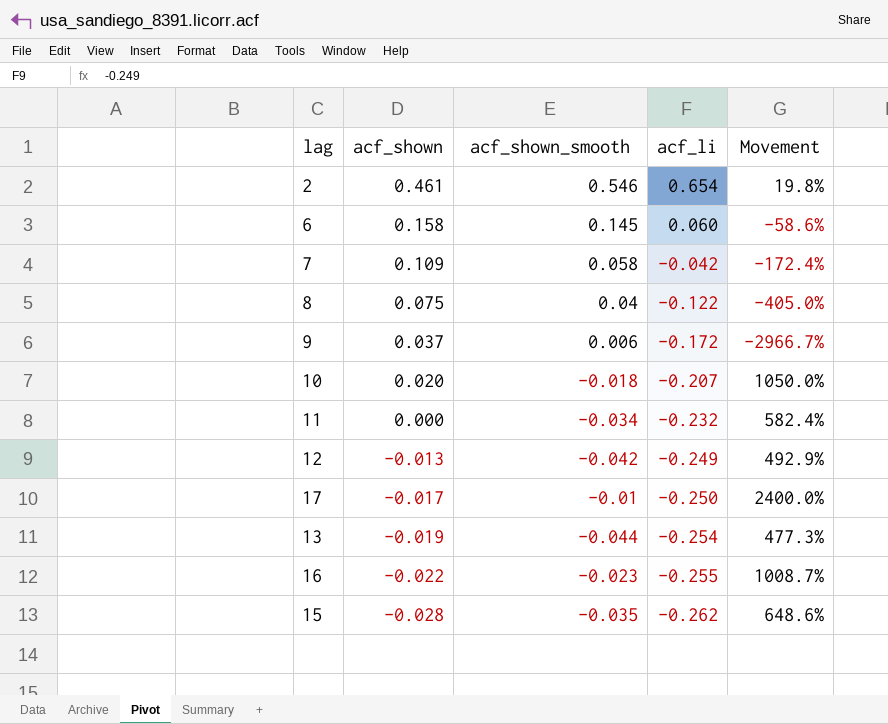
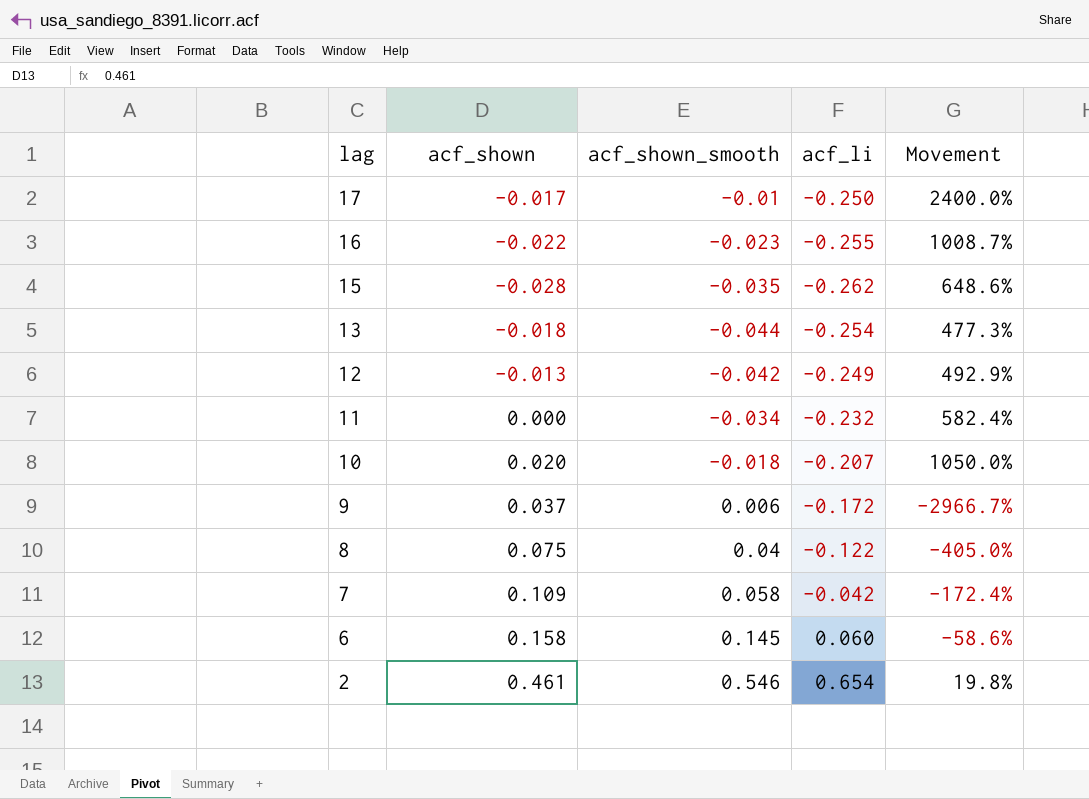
row order: acf_shown descending -> lag descending
13 | acf_shown: -0.019 -> -0.018

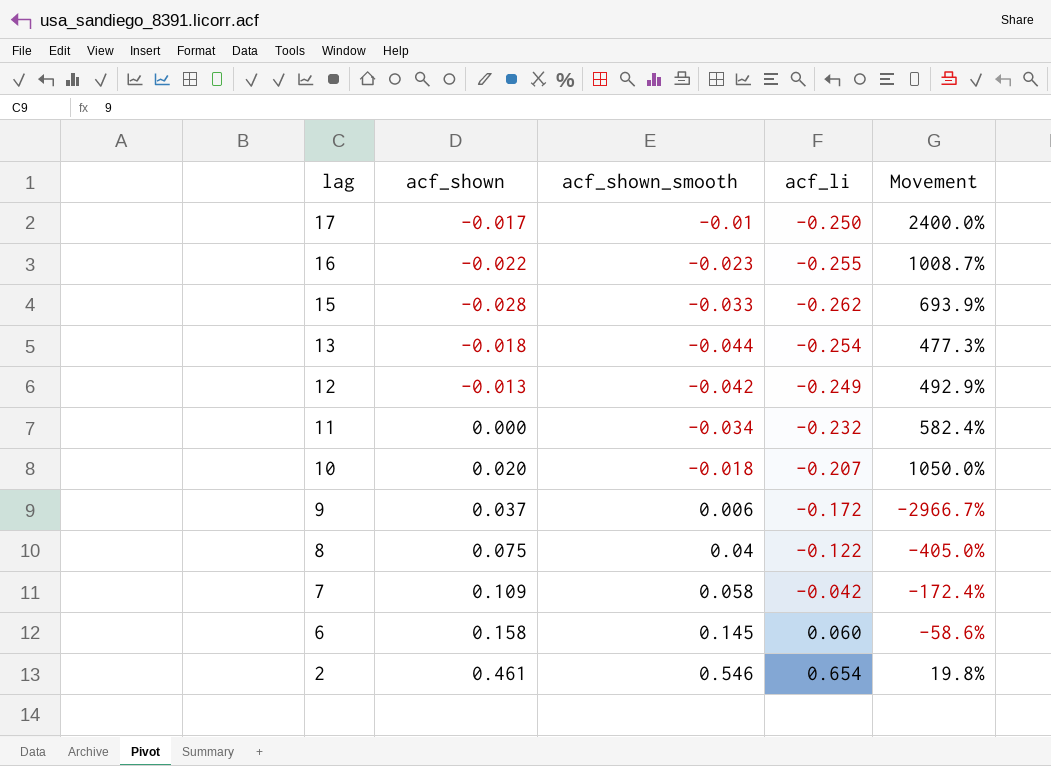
15 | acf_shown_smooth: -0.035 -> -0.033
15 | Movement: 648.6% -> 693.9%

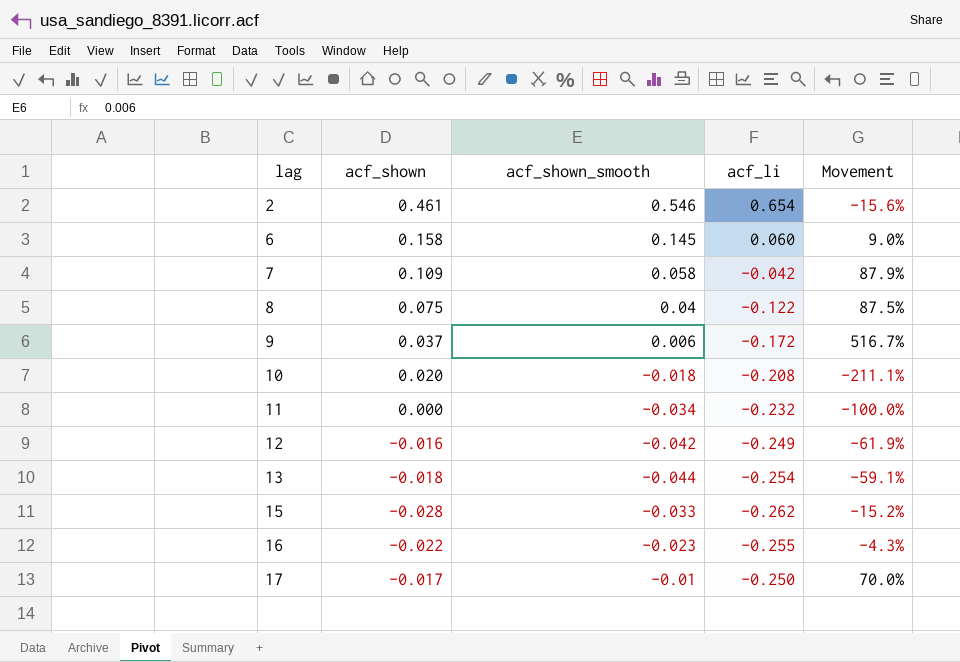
row order: lag descending -> lag ascending
column Movement | formula: ([acf_li] - [acf_shown_smooth]) / [acf_shown_smooth] -> ([acf_shown] - [acf_shown_smooth]) / [acf_shown_smooth]
10 | acf_li: -0.207 -> -0.208
12 | acf_shown: -0.013 -> -0.016

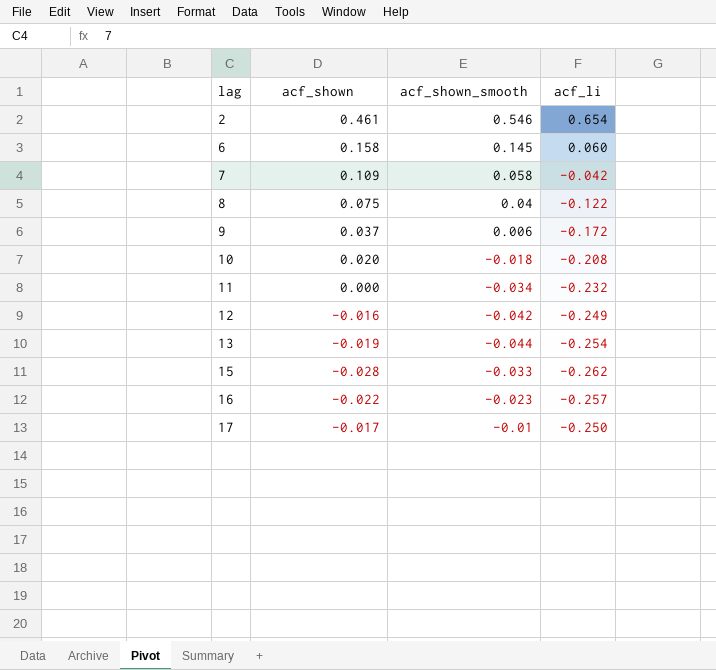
column Movement | formula: ([acf_shown] - [acf_shown_smooth]) / [acf_shown_smooth] -> none
13 | acf_shown: -0.018 -> -0.019
16 | acf_li: -0.255 -> -0.257

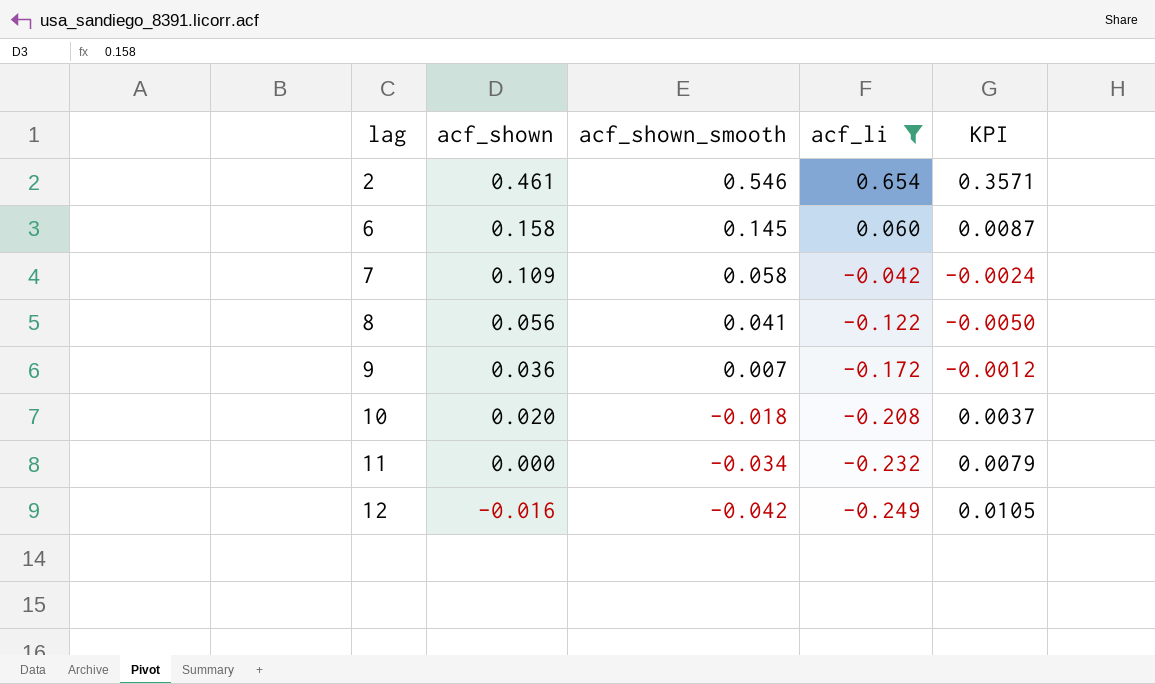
filter: none -> acf_li >= -0.249
column KPI | formula: none -> [acf_shown_smooth] * [acf_li]
8 | acf_shown: 0.075 -> 0.056
8 | acf_shown_smooth: 0.04 -> 0.041
9 | acf_shown: 0.037 -> 0.036
9 | acf_shown_smooth: 0.006 -> 0.007

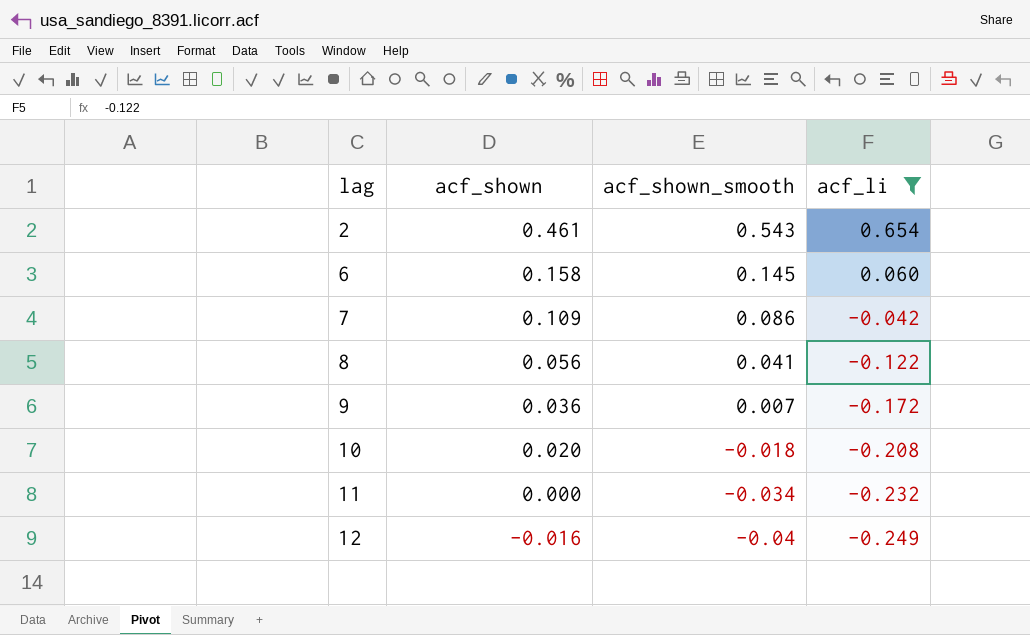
column KPI | formula: [acf_shown_smooth] * [acf_li] -> none
2 | acf_shown_smooth: 0.546 -> 0.543
7 | acf_shown_smooth: 0.058 -> 0.086
12 | acf_shown_smooth: -0.042 -> -0.04

